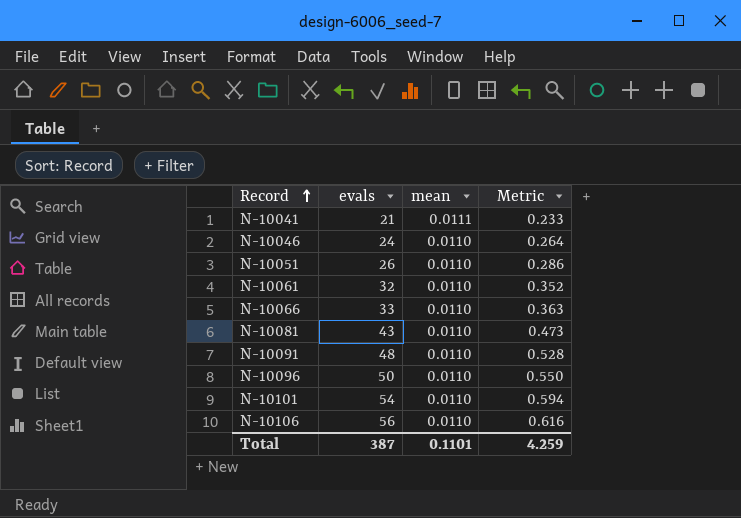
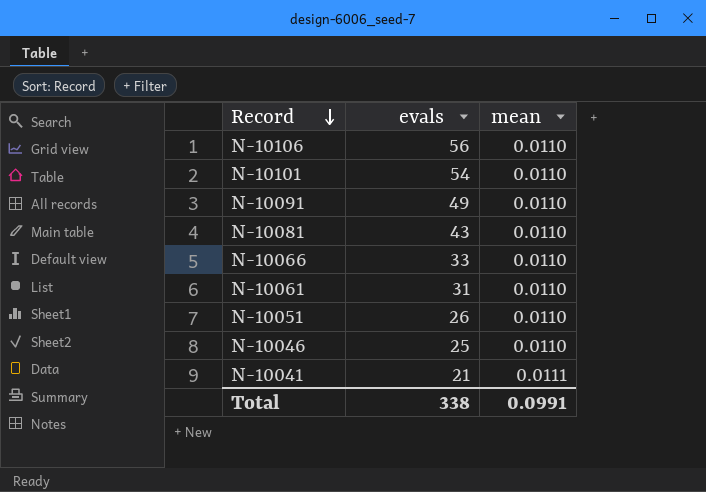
row order: Record ascending -> Record descending
column Metric | formula: [evals] * [mean] -> none
row N-10096: 50 | 0.0110 | 0.550 -> none
N-10091 | evals: 48 -> 49
N-10061 | evals: 32 -> 31
N-10046 | evals: 24 -> 25
Total | evals: 387 -> 338
Total | mean: 0.1101 -> 0.0991

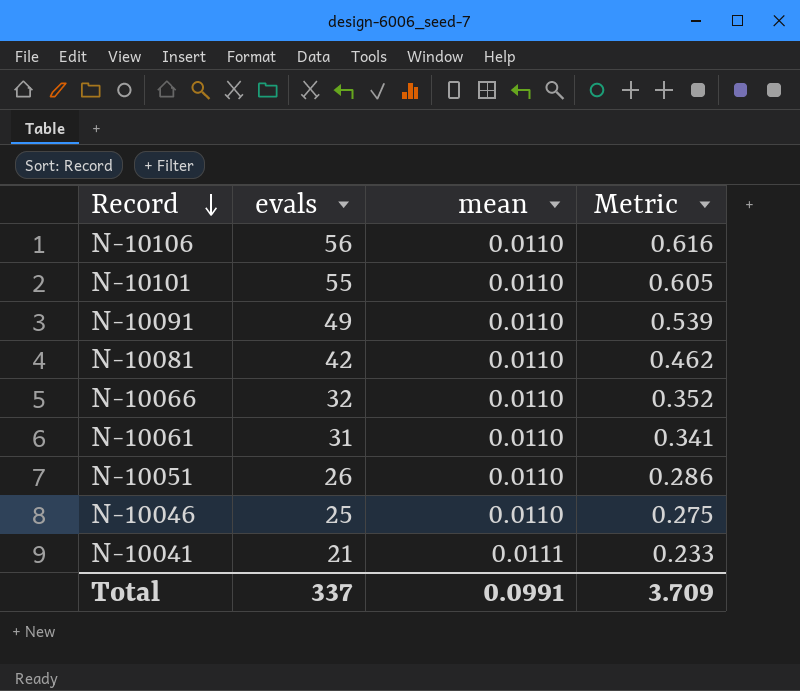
column Metric | formula: none -> [evals] * [mean]
N-10101 | evals: 54 -> 55
N-10081 | evals: 43 -> 42
N-10066 | evals: 33 -> 32
Total | evals: 338 -> 337

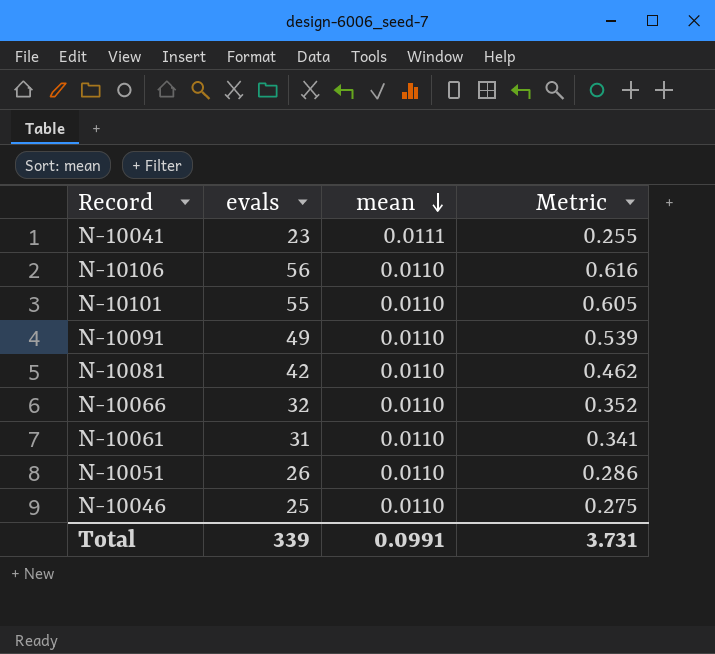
row order: Record descending -> mean descending
N-10041 | evals: 21 -> 23
N-10041 | Metric: 0.233 -> 0.255
Total | evals: 337 -> 339
Total | Metric: 3.709 -> 3.731

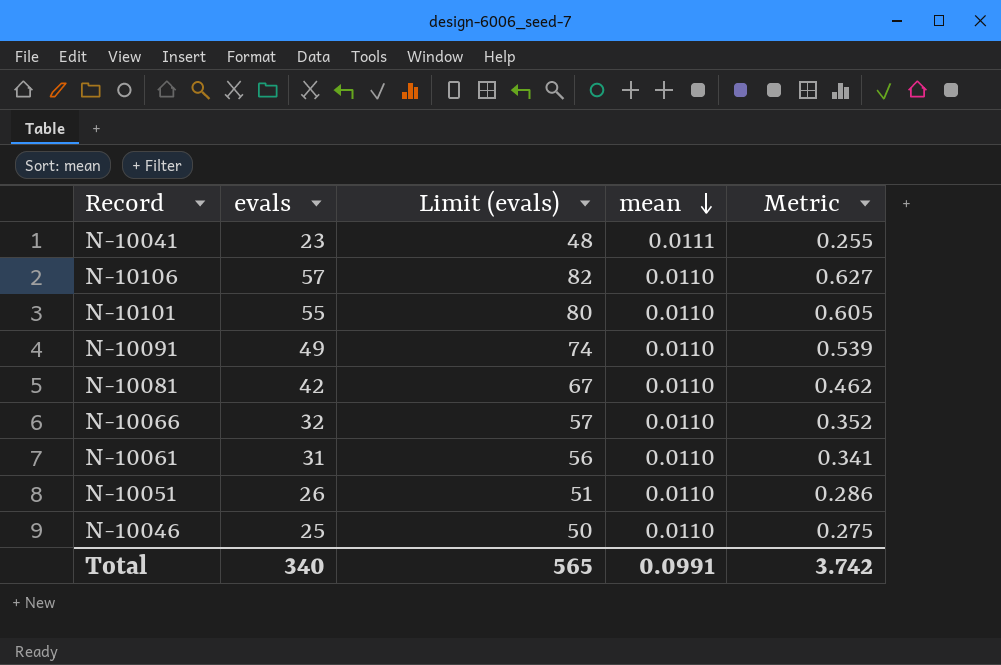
column Limit (evals) | formula: none -> [evals] + 25
N-10106 | evals: 56 -> 57
N-10106 | Metric: 0.616 -> 0.627
Total | evals: 339 -> 340
Total | Metric: 3.731 -> 3.742

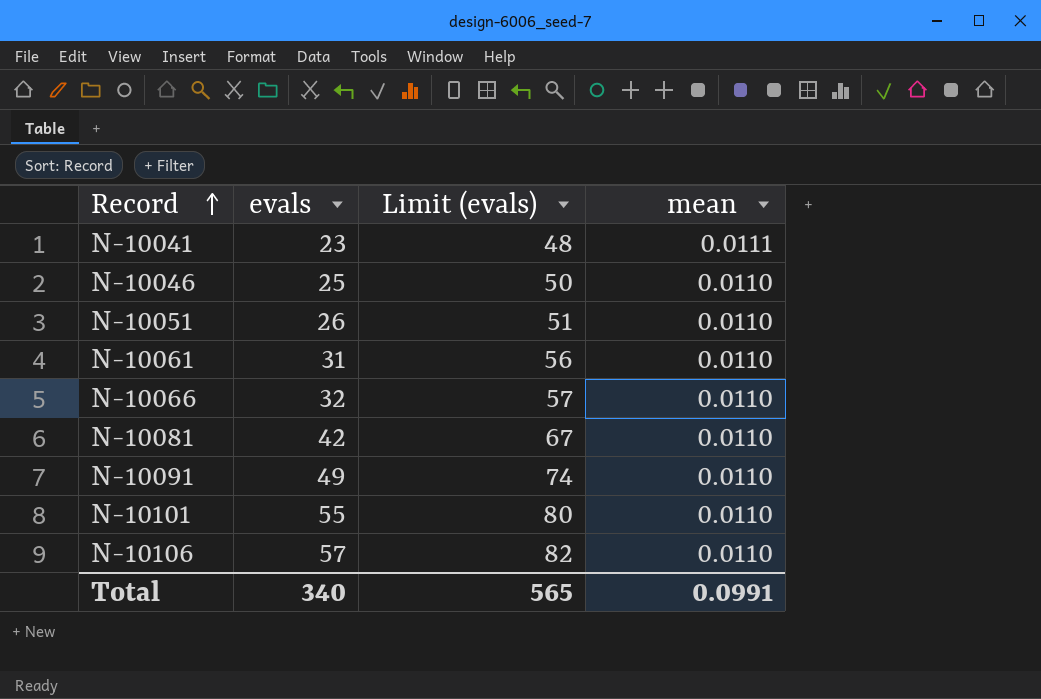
row order: mean descending -> Record ascending
column Metric | formula: [evals] * [mean] -> none

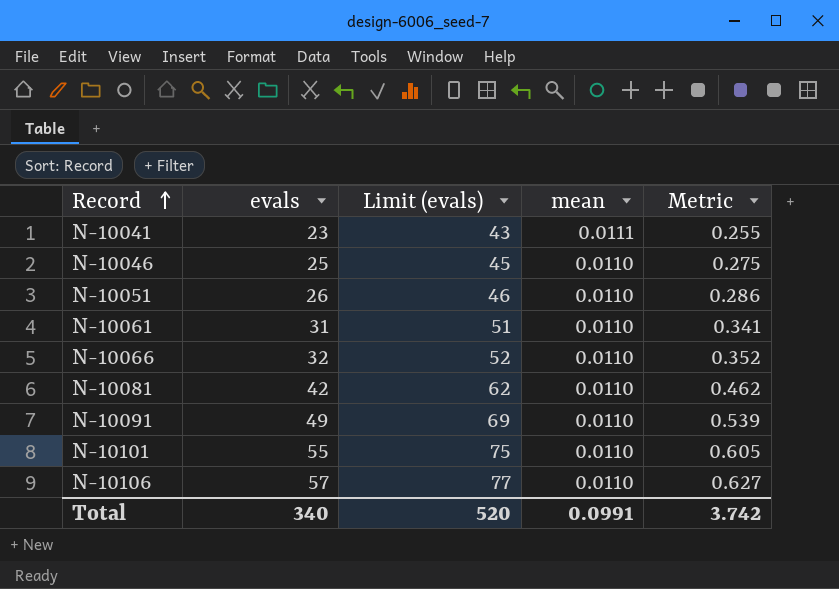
column Limit (evals) | formula: [evals] + 25 -> [evals] + 20
column Metric | formula: none -> [evals] * [mean]
Total | Limit (evals): 565 -> 520

